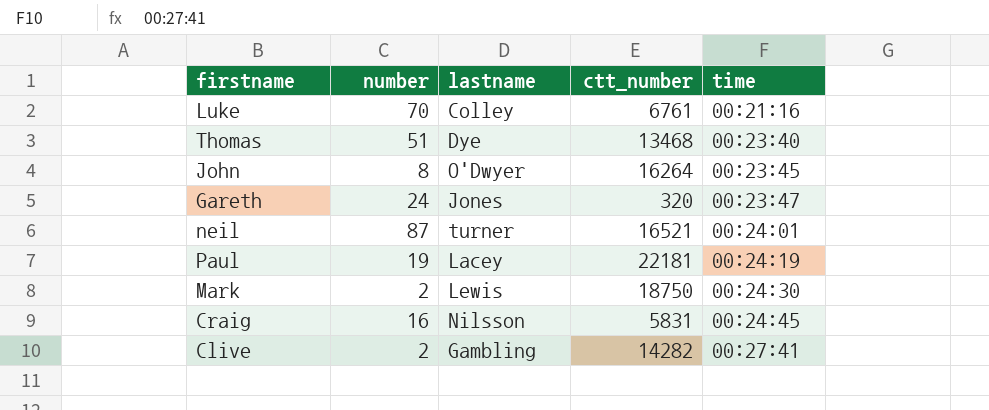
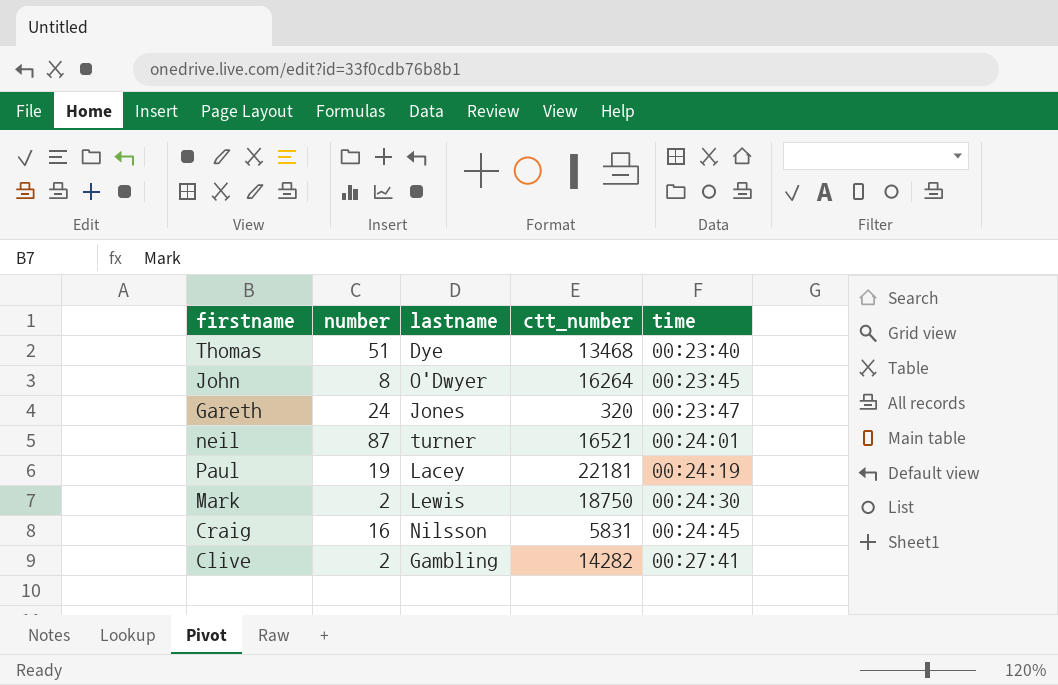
row Luke: 70 | Colley | 6761 | 00:21:16 -> none

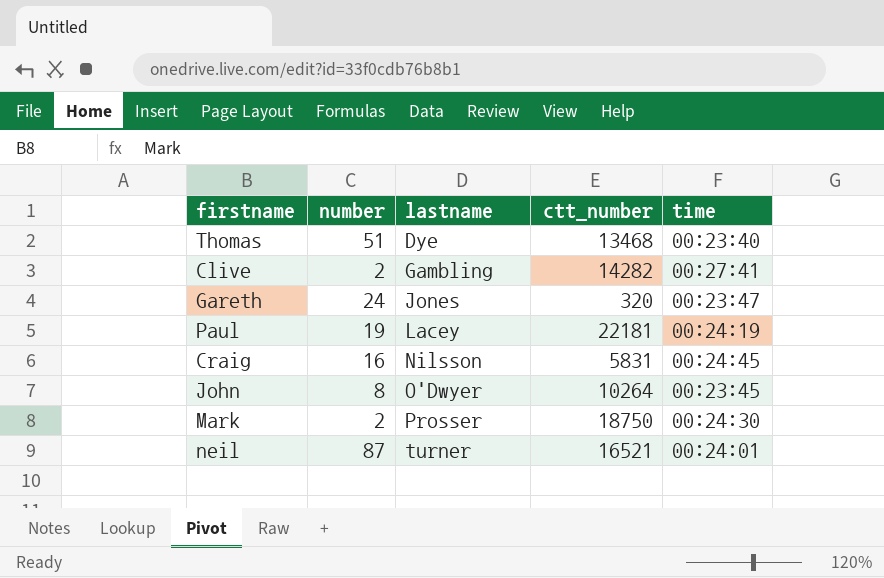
row order: time ascending -> lastname ascending
John | ctt_number: 16264 -> 10264
Mark | lastname: Lewis -> Prosser

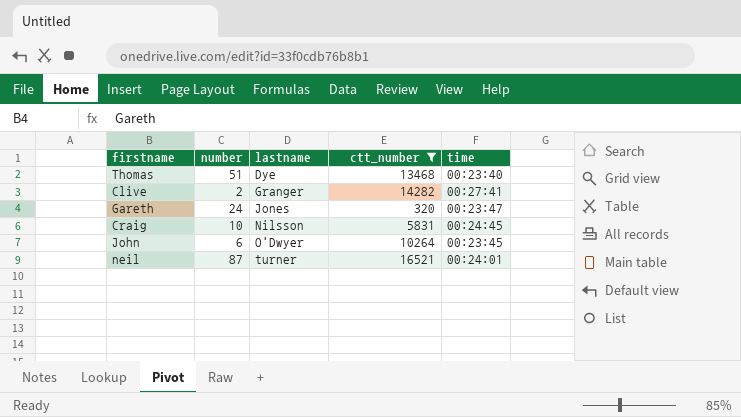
filter: none -> ctt_number <= 16521
Clive | lastname: Gambling -> Granger
Craig | number: 16 -> 10
John | number: 8 -> 6

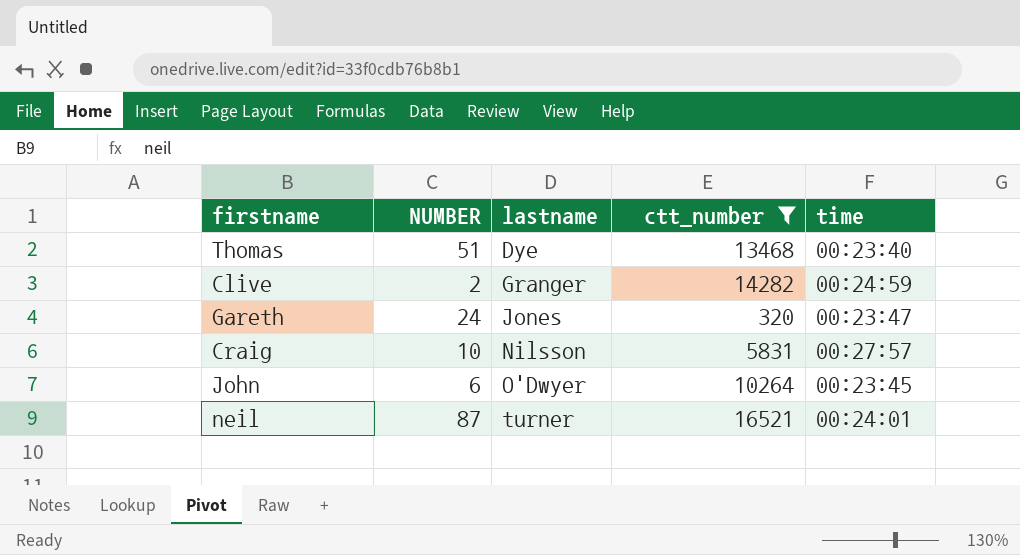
column name: number -> NUMBER
Clive | time: 00:27:41 -> 00:24:59
Craig | time: 00:24:45 -> 00:27:57

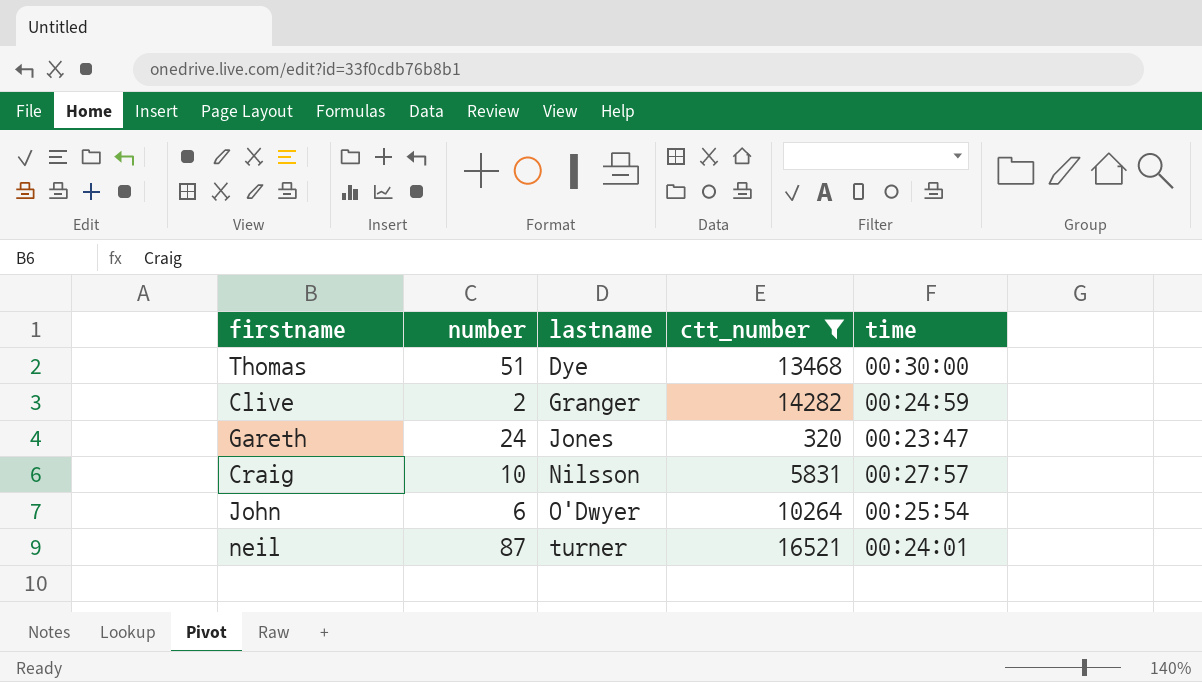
column name: NUMBER -> number
Thomas | time: 00:23:40 -> 00:30:00
John | time: 00:23:45 -> 00:25:54

